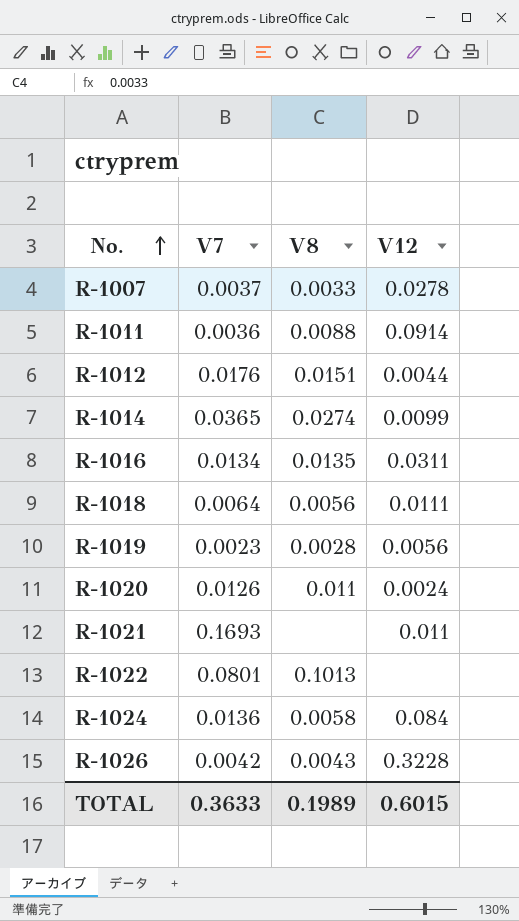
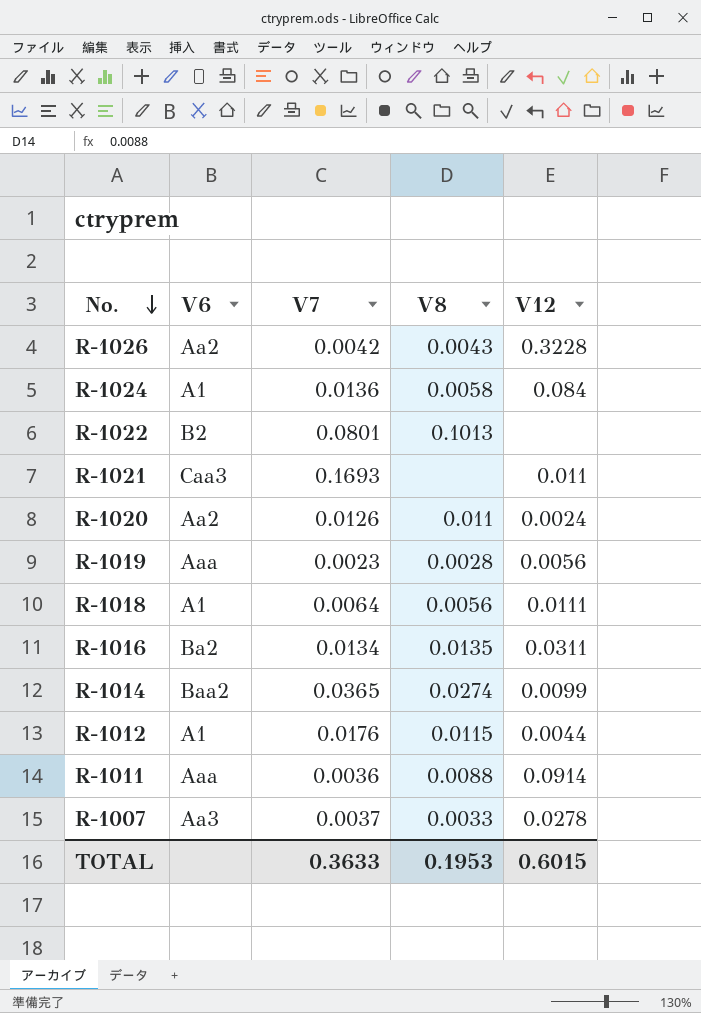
row order: No. ascending -> No. descending
column V6 | position: none -> 2
R-1012 | V8: 0.0151 -> 0.0115
TOTAL | V8: 0.1989 -> 0.1953

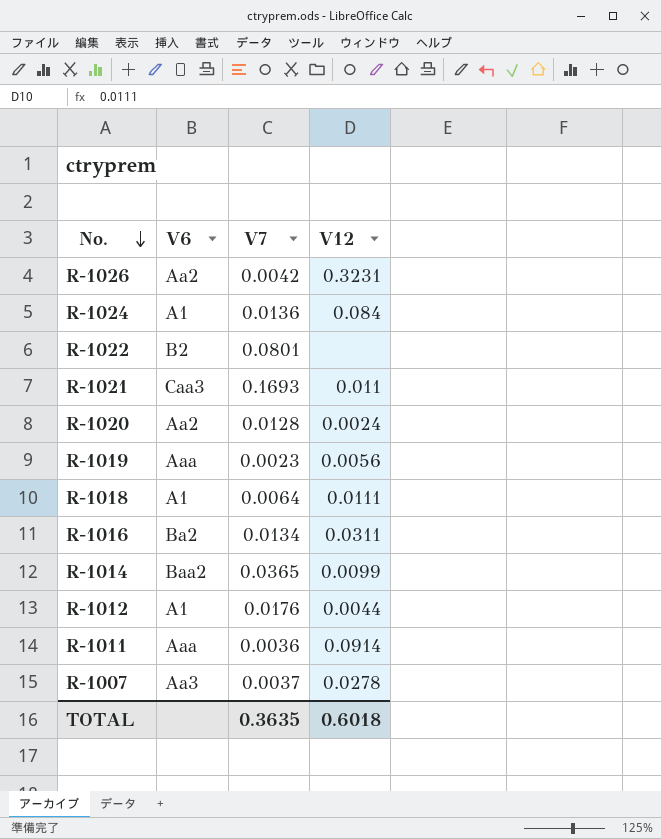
column V8 | position: 4 -> none
R-1026 | V12: 0.3228 -> 0.3231
R-1020 | V7: 0.0126 -> 0.0128
TOTAL | V7: 0.3633 -> 0.3635
TOTAL | V12: 0.6015 -> 0.6018

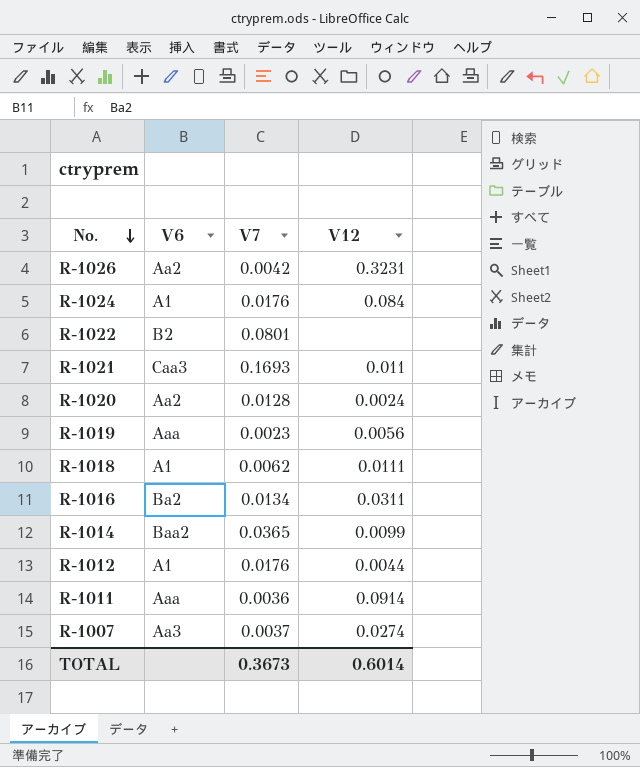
R-1024 | V7: 0.0136 -> 0.0176
R-1018 | V7: 0.0064 -> 0.0062
R-1007 | V12: 0.0278 -> 0.0274
TOTAL | V7: 0.3635 -> 0.3673
TOTAL | V12: 0.6018 -> 0.6014

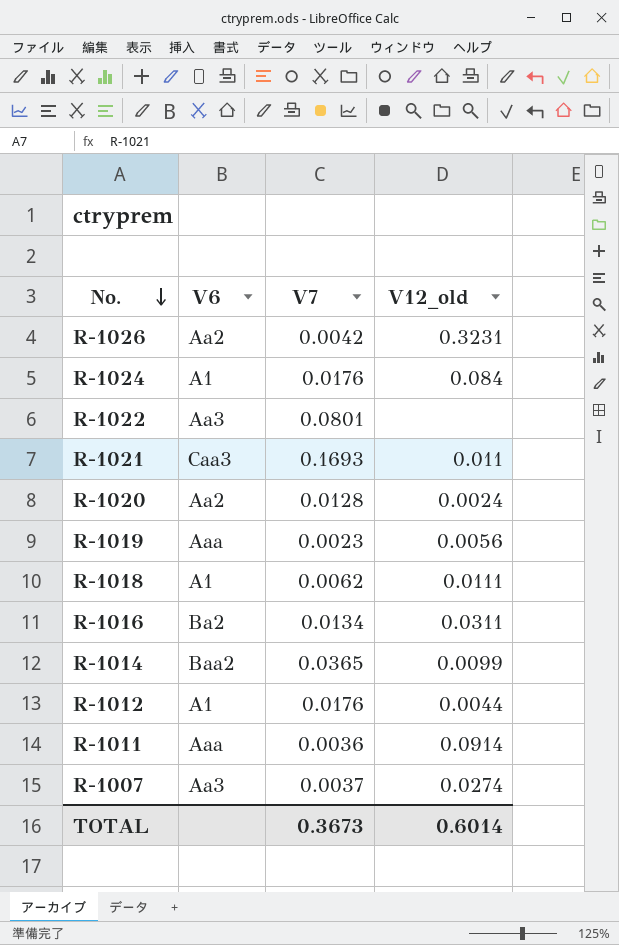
column name: V12 -> V12_old
R-1022 | V6: B2 -> Aa3

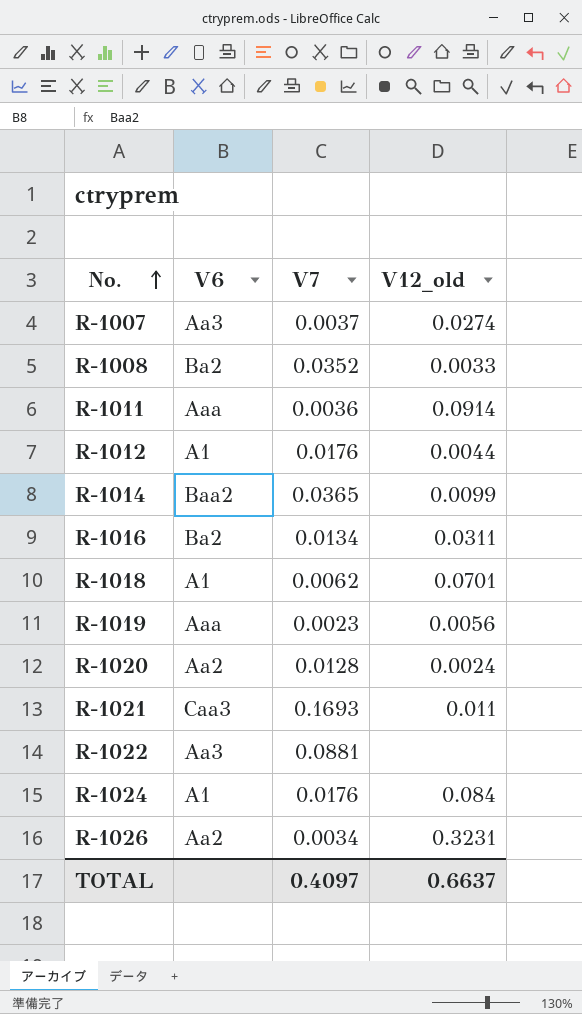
row order: No. descending -> No. ascending
row R-1008: none -> Ba2 | 0.0352 | 0.0033
R-1018 | V12_old: 0.0111 -> 0.0701
R-1022 | V7: 0.0801 -> 0.0881
R-1026 | V7: 0.0042 -> 0.0034
TOTAL | V7: 0.3673 -> 0.4097
TOTAL | V12_old: 0.6014 -> 0.6637

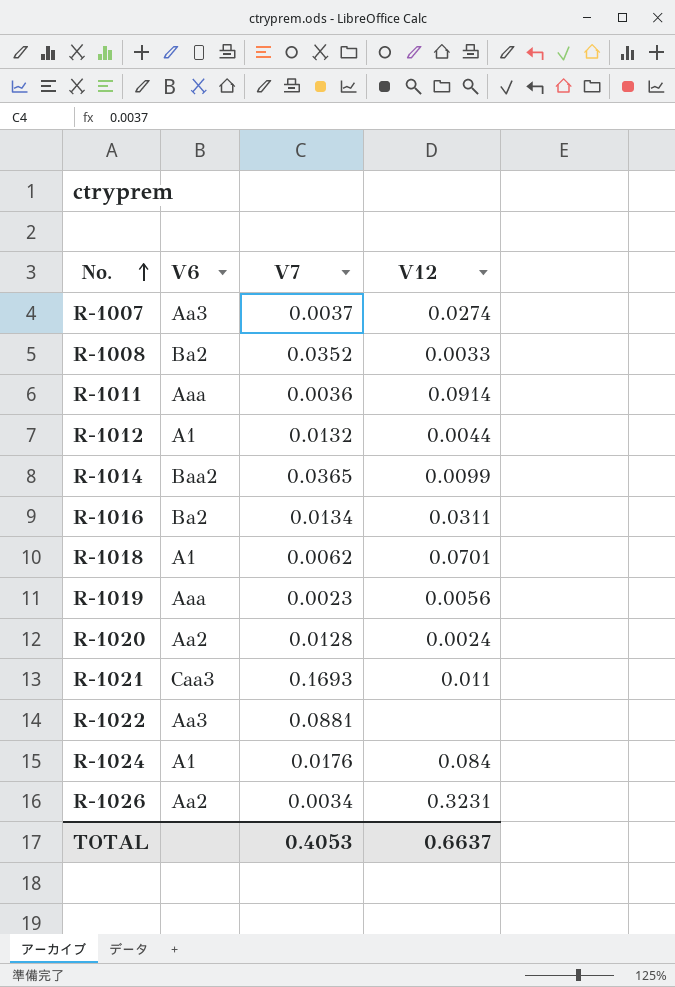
column name: V12_old -> V12
R-1012 | V7: 0.0176 -> 0.0132
TOTAL | V7: 0.4097 -> 0.4053

